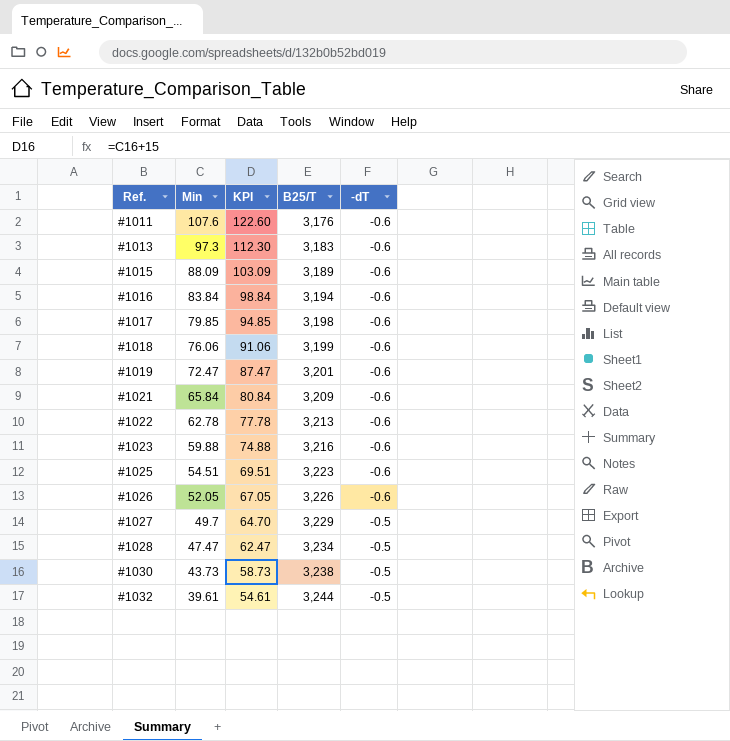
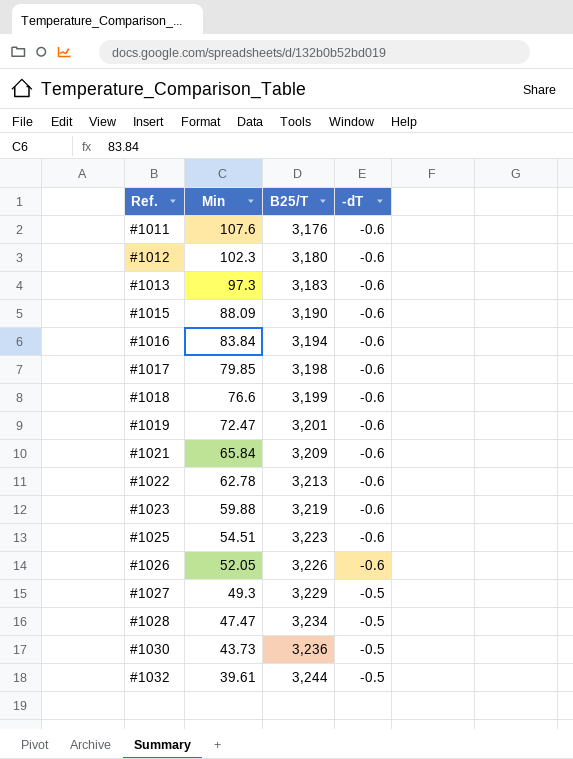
column KPI | formula: [Min] + 15 -> none
row #1012: none -> 102.3 | 3,180 | -0.6
#1015 | B25/T: 3,189 -> 3,190
#1018 | Min: 76.06 -> 76.6
#1023 | B25/T: 3,216 -> 3,219
#1027 | Min: 49.7 -> 49.3
#1030 | B25/T: 3,238 -> 3,236

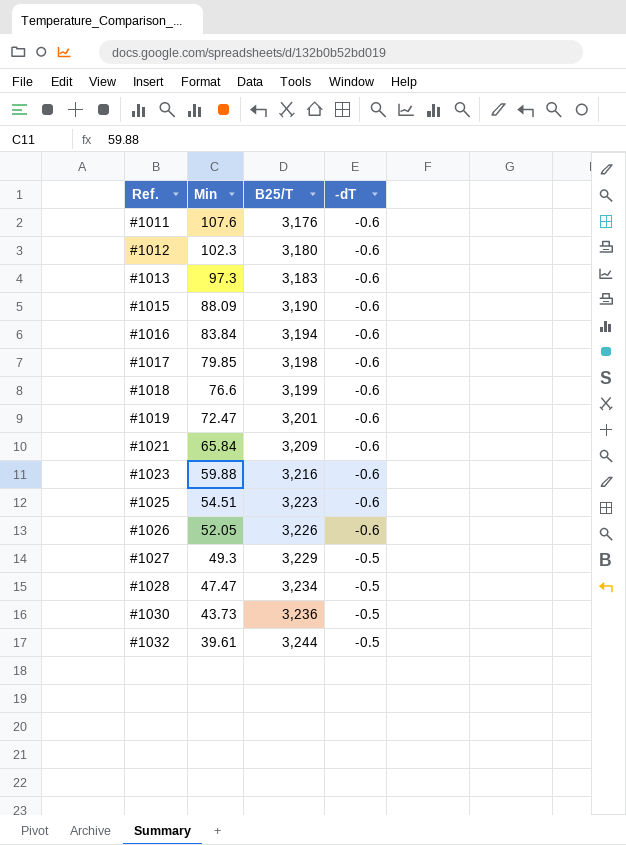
row #1022: 62.78 | 3,213 | -0.6 -> none
#1023 | B25/T: 3,219 -> 3,216

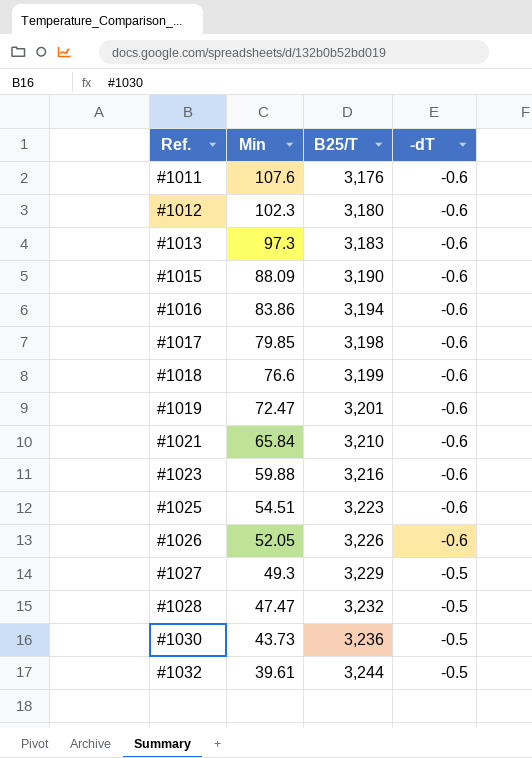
#1016 | Min: 83.84 -> 83.86
#1021 | B25/T: 3,209 -> 3,210
#1028 | B25/T: 3,234 -> 3,232

